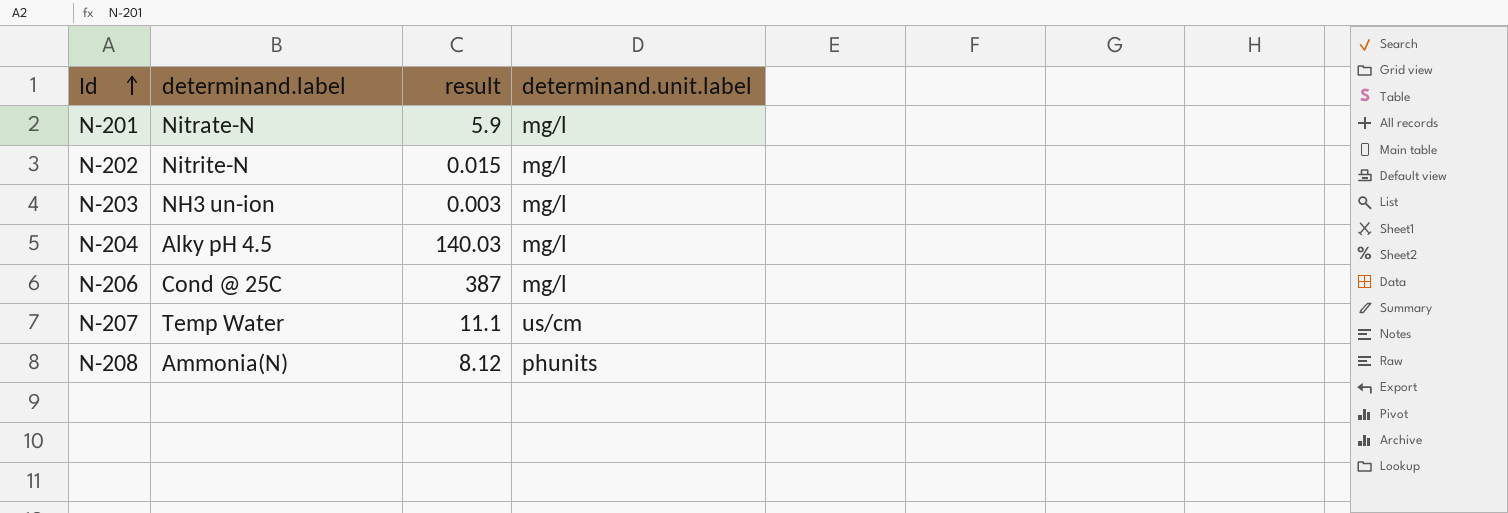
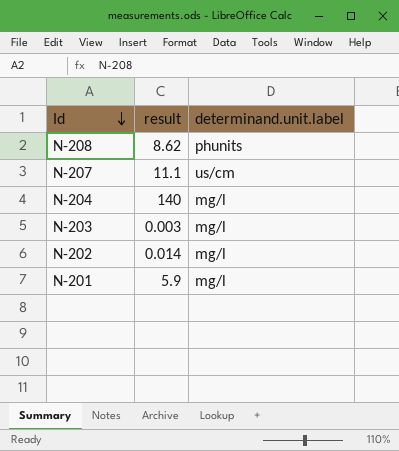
row order: Id ascending -> Id descending
column determinand.label | position: 2 -> none
row N-206: Cond @ 25C | 387 | mg/l -> none
N-208 | result: 8.12 -> 8.62
N-204 | result: 140.03 -> 140
N-202 | result: 0.015 -> 0.014

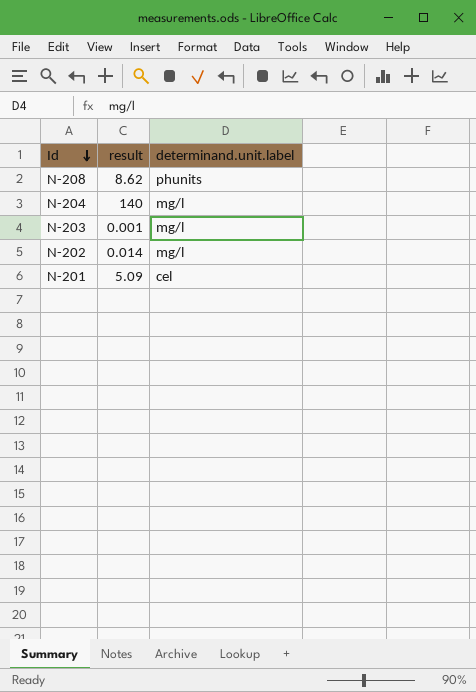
row N-207: 11.1 | us/cm -> none
N-203 | result: 0.003 -> 0.001
N-201 | result: 5.9 -> 5.09
N-201 | determinand.unit.label: mg/l -> cel

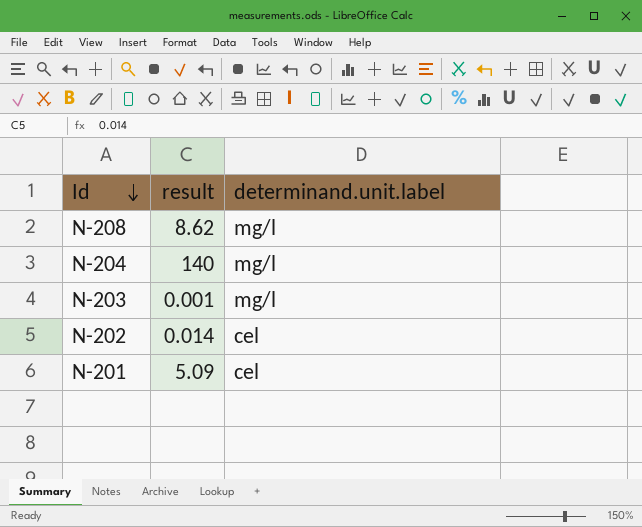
N-208 | determinand.unit.label: phunits -> mg/l
N-202 | determinand.unit.label: mg/l -> cel

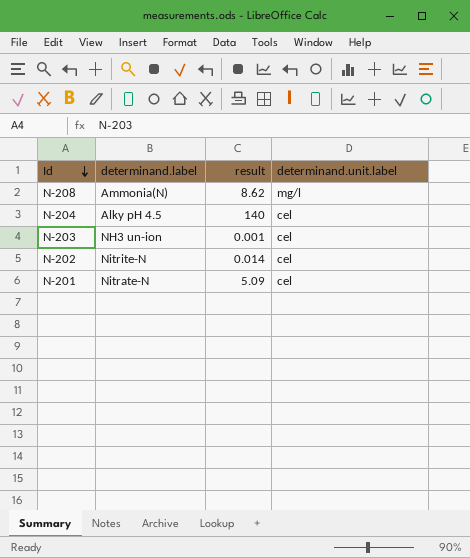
column determinand.label | position: none -> 2
N-204 | determinand.unit.label: mg/l -> cel
N-203 | determinand.unit.label: mg/l -> cel

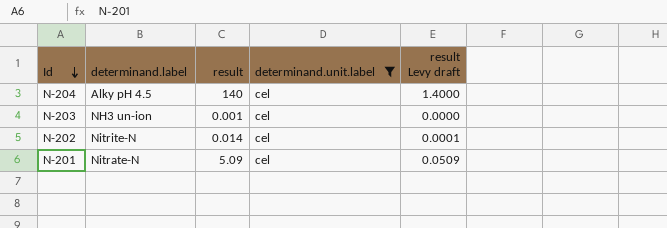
filter: none -> determinand.unit.label = cel
column result Levy draft | formula: none -> [result] * 0.01

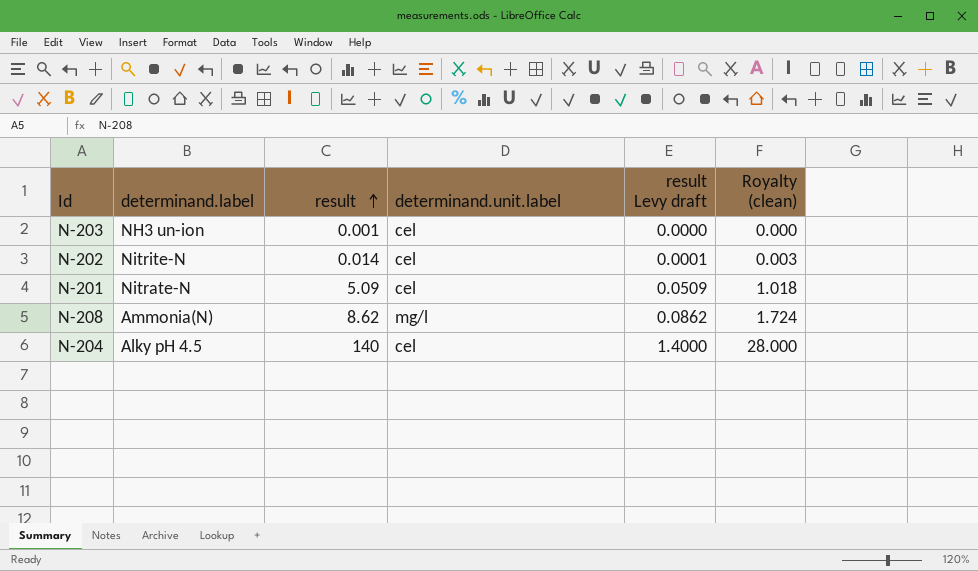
filter: determinand.unit.label = cel -> none
row order: Id descending -> result ascending
column Royalty (clean) | formula: none -> [result] * 0.2

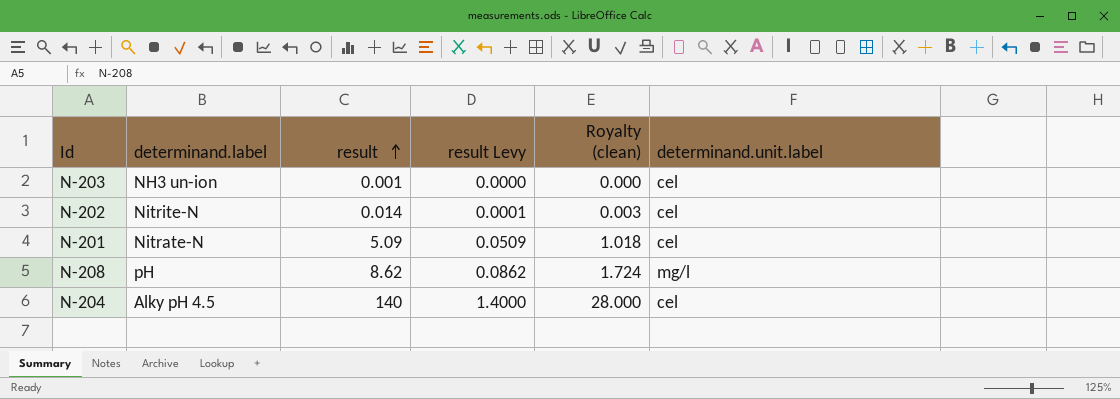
column name: result Levy draft -> result Levy
column determinand.unit.label | position: 4 -> 6
N-208 | determinand.label: Ammonia(N) -> pH

